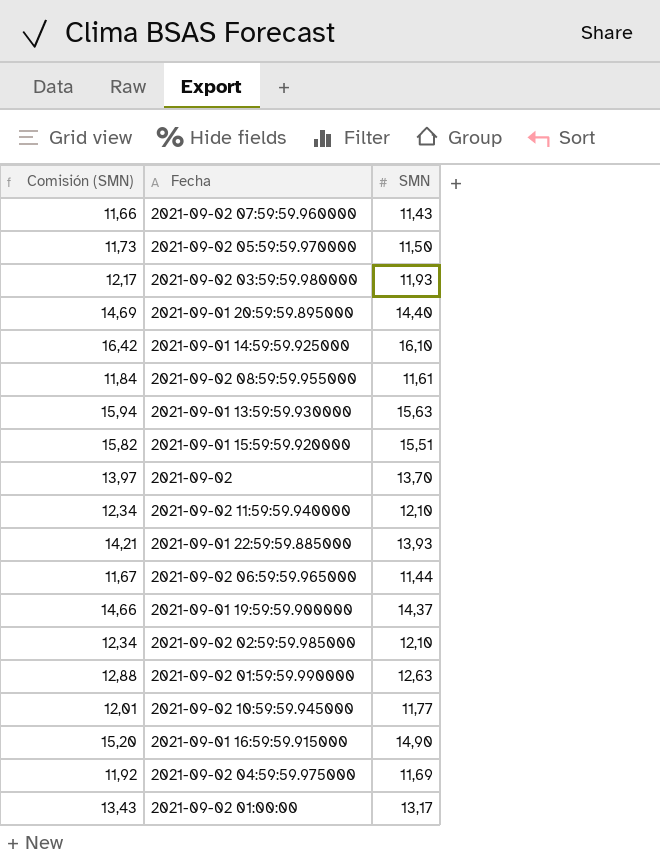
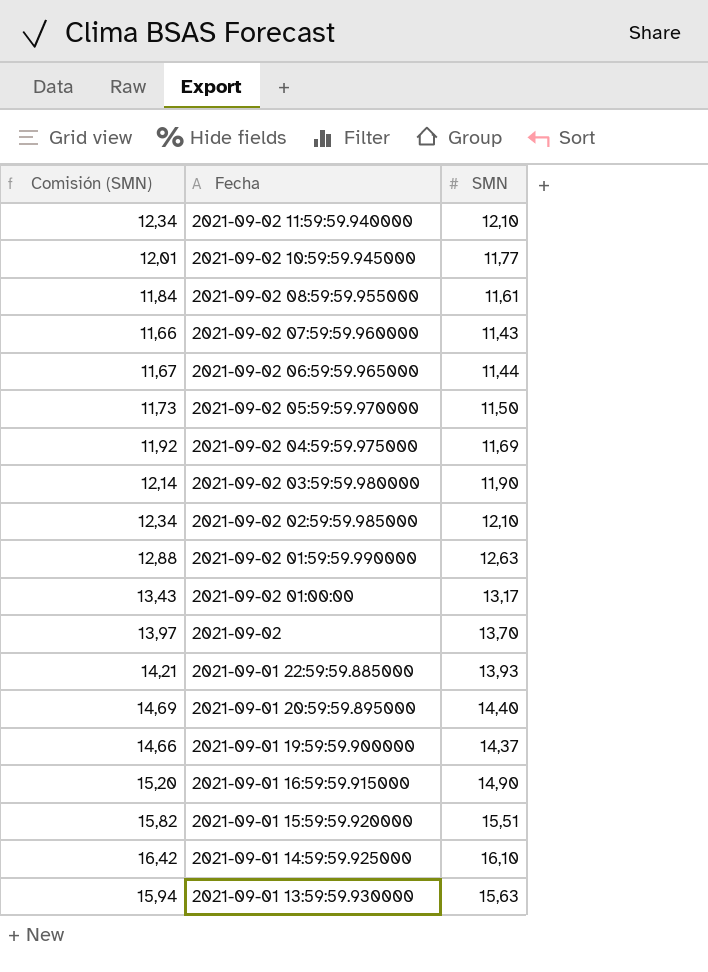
row order: none -> Fecha descending
2021-09-02 03:59:59.980000 | Comisión (SMN): 12,17 -> 12,14
2021-09-02 03:59:59.980000 | SMN: 11,93 -> 11,90

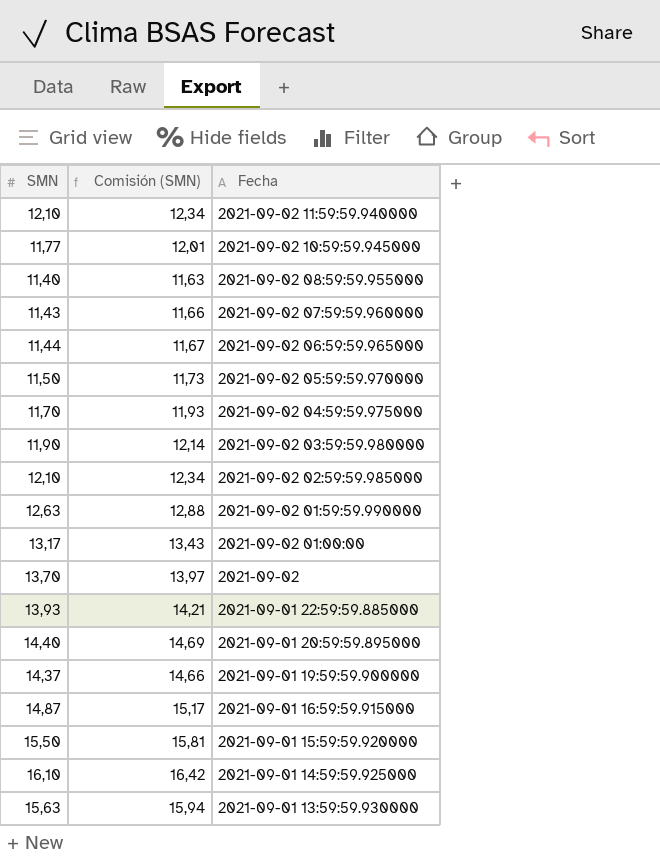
column SMN | position: 3 -> 1
2021-09-02 08:59:59.955000 | SMN: 11,61 -> 11,40
2021-09-02 08:59:59.955000 | Comisión (SMN): 11,84 -> 11,63
2021-09-02 04:59:59.975000 | SMN: 11,69 -> 11,70
2021-09-02 04:59:59.975000 | Comisión (SMN): 11,92 -> 11,93
2021-09-01 16:59:59.915000 | SMN: 14,90 -> 14,87
2021-09-01 16:59:59.915000 | Comisión (SMN): 15,20 -> 15,17
2021-09-01 15:59:59.920000 | SMN: 15,51 -> 15,50
2021-09-01 15:59:59.920000 | Comisión (SMN): 15,82 -> 15,81

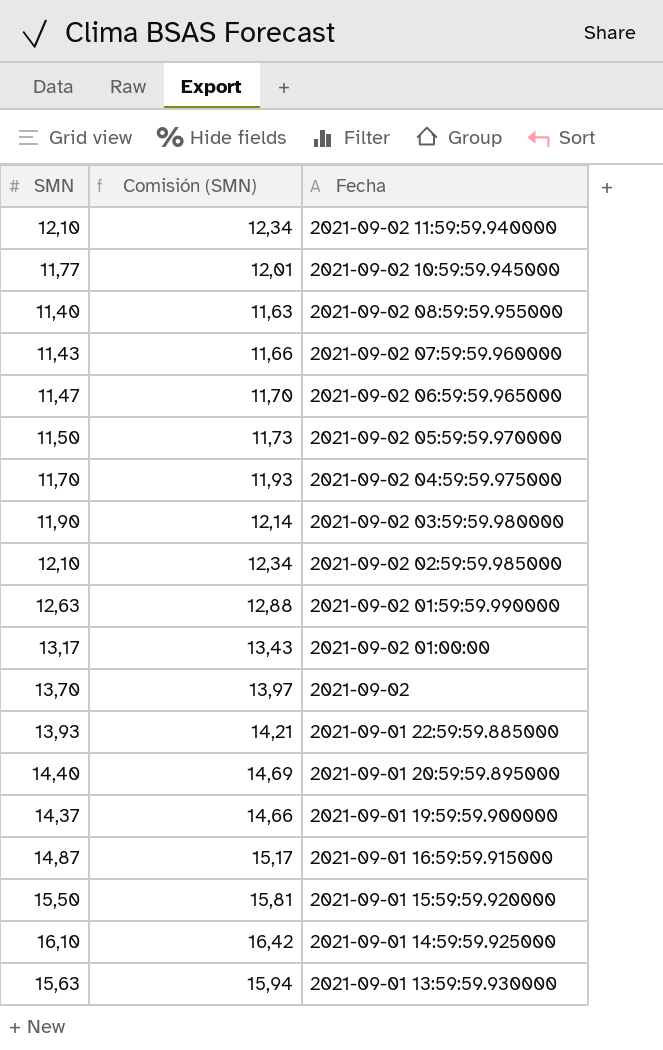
2021-09-02 06:59:59.965000 | SMN: 11,44 -> 11,47
2021-09-02 06:59:59.965000 | Comisión (SMN): 11,67 -> 11,70

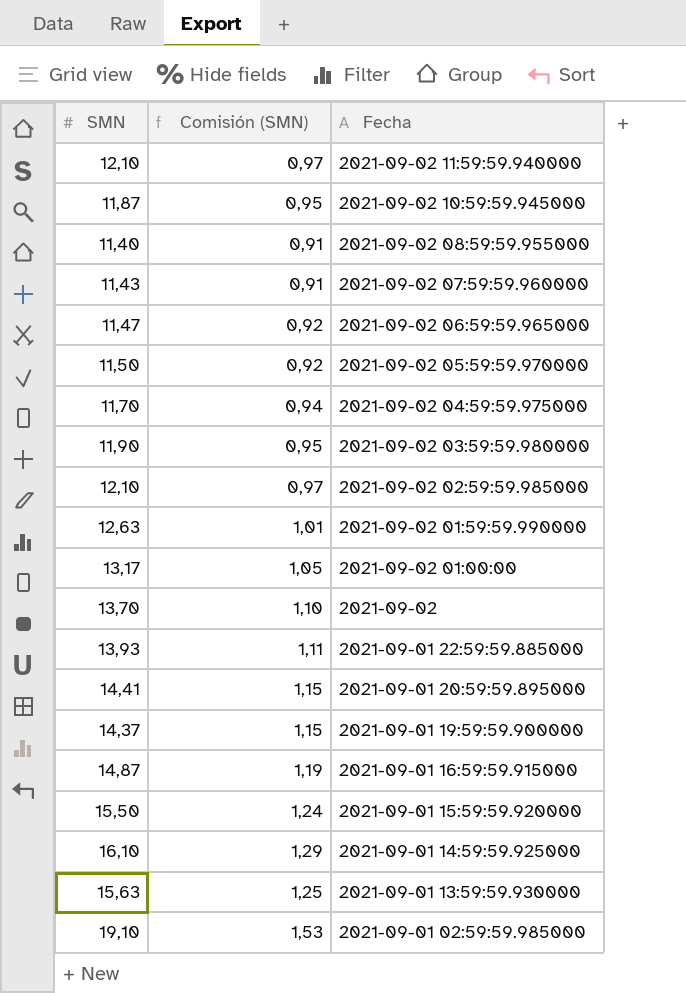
column Comisión (SMN) | formula: [SMN] * 1,02 -> [SMN] * 0,08
2021-09-02 10:59:59.945000 | SMN: 11,77 -> 11,87
2021-09-01 20:59:59.895000 | SMN: 14,40 -> 14,41
row 2021-09-01 02:59:59.985000: none -> 19,10 | 1,53

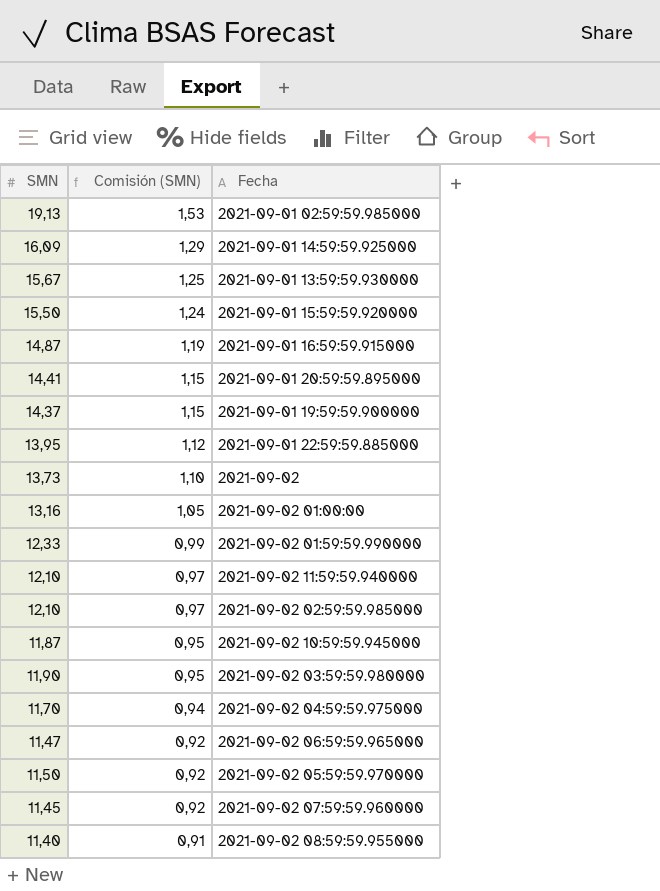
row order: Fecha descending -> Comisión (SMN) descending
2021-09-01 02:59:59.985000 | SMN: 19,10 -> 19,13
2021-09-01 14:59:59.925000 | SMN: 16,10 -> 16,09
2021-09-01 13:59:59.930000 | SMN: 15,63 -> 15,67
2021-09-01 22:59:59.885000 | SMN: 13,93 -> 13,95
2021-09-01 22:59:59.885000 | Comisión (SMN): 1,11 -> 1,12
2021-09-02 | SMN: 13,70 -> 13,73
2021-09-02 01:00:00 | SMN: 13,17 -> 13,16
2021-09-02 01:59:59.990000 | SMN: 12,63 -> 12,33
2021-09-02 01:59:59.990000 | Comisión (SMN): 1,01 -> 0,99
2021-09-02 07:59:59.960000 | SMN: 11,43 -> 11,45
2021-09-02 07:59:59.960000 | Comisión (SMN): 0,91 -> 0,92

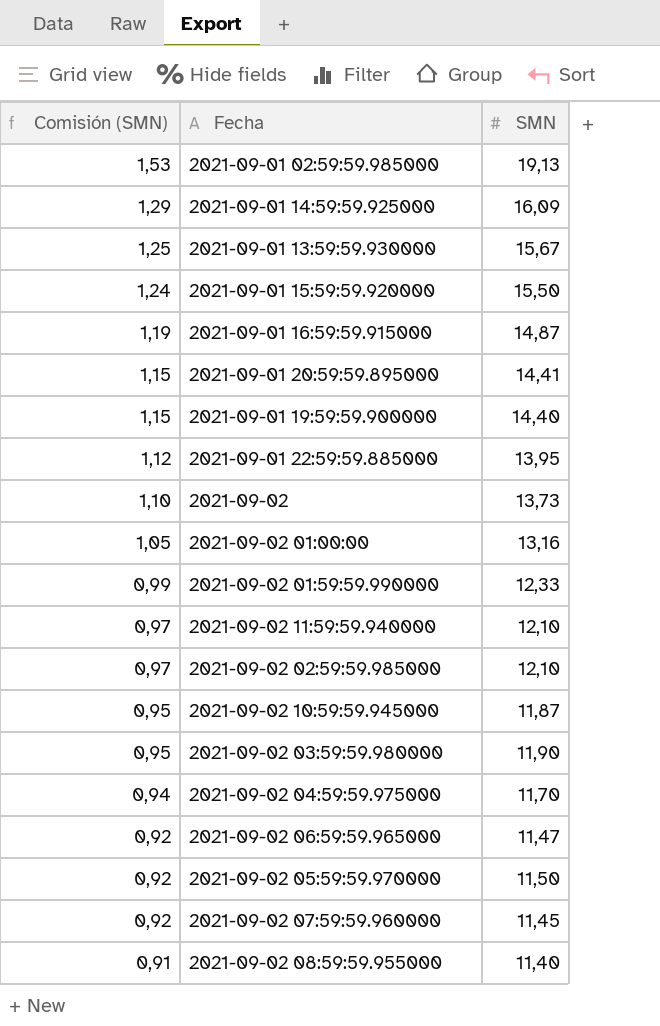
column SMN | position: 1 -> 3
2021-09-01 19:59:59.900000 | SMN: 14,37 -> 14,40

